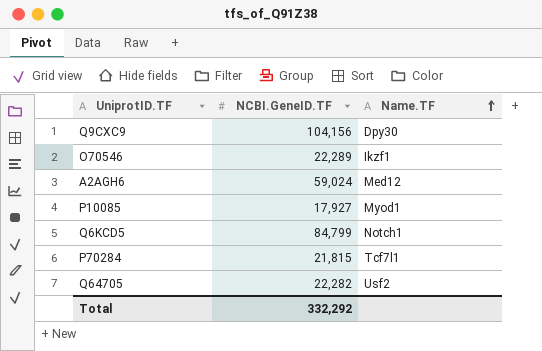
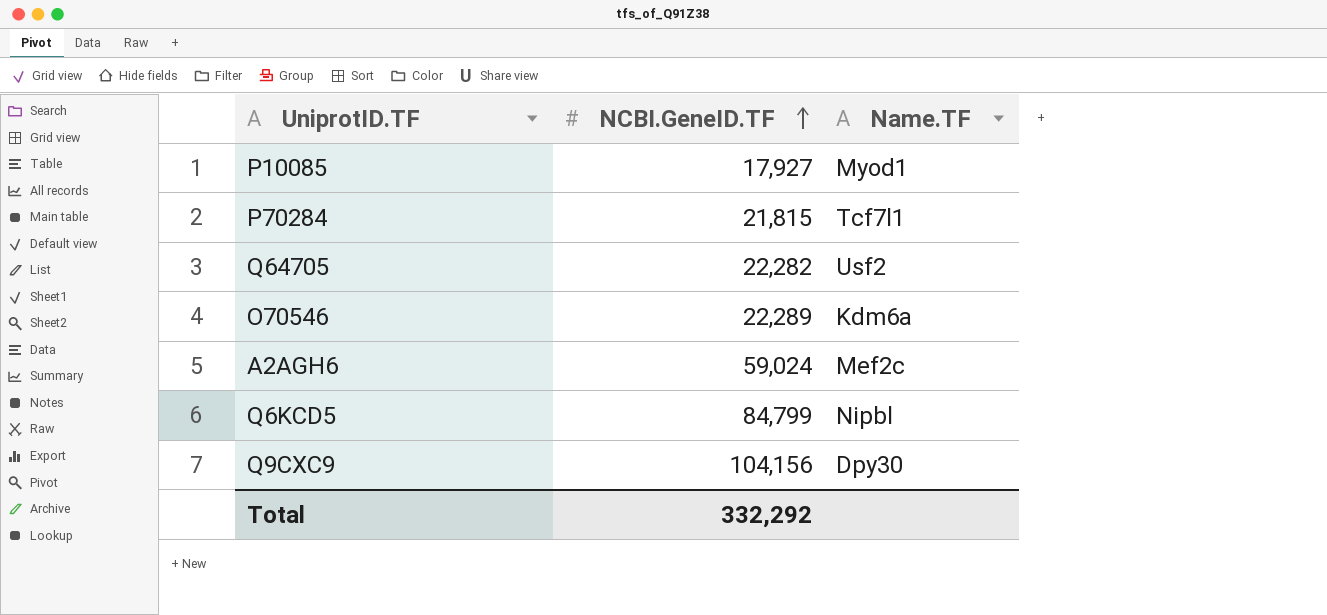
row order: Name.TF ascending -> NCBI.GeneID.TF ascending
O70546 | Name.TF: Ikzf1 -> Kdm6a
A2AGH6 | Name.TF: Med12 -> Mef2c
Q6KCD5 | Name.TF: Notch1 -> Nipbl

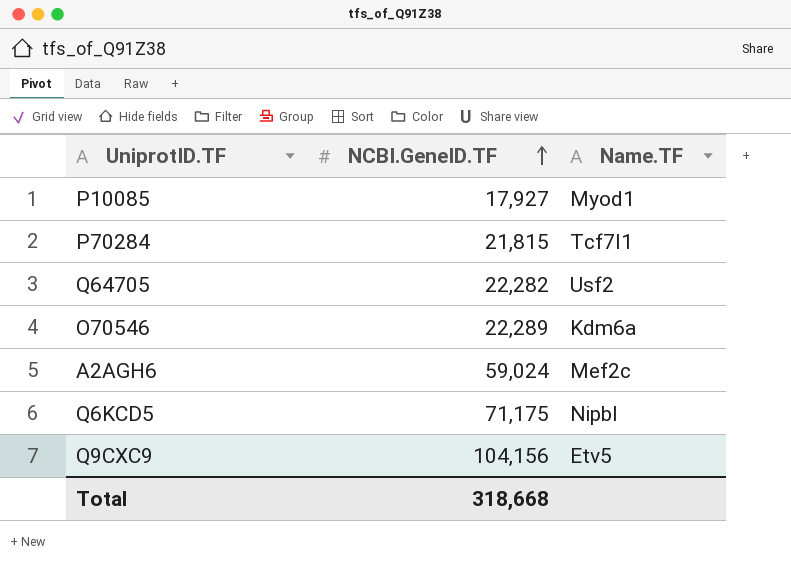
Q6KCD5 | NCBI.GeneID.TF: 84,799 -> 71,175
Q9CXC9 | Name.TF: Dpy30 -> Etv5
Total | NCBI.GeneID.TF: 332,292 -> 318,668

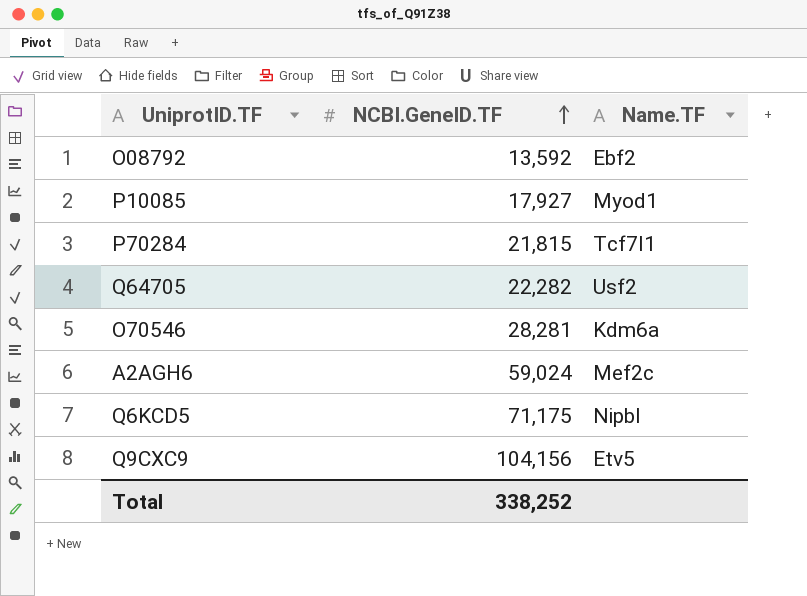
row O08792: none -> 13,592 | Ebf2
O70546 | NCBI.GeneID.TF: 22,289 -> 28,281
Total | NCBI.GeneID.TF: 318,668 -> 338,252

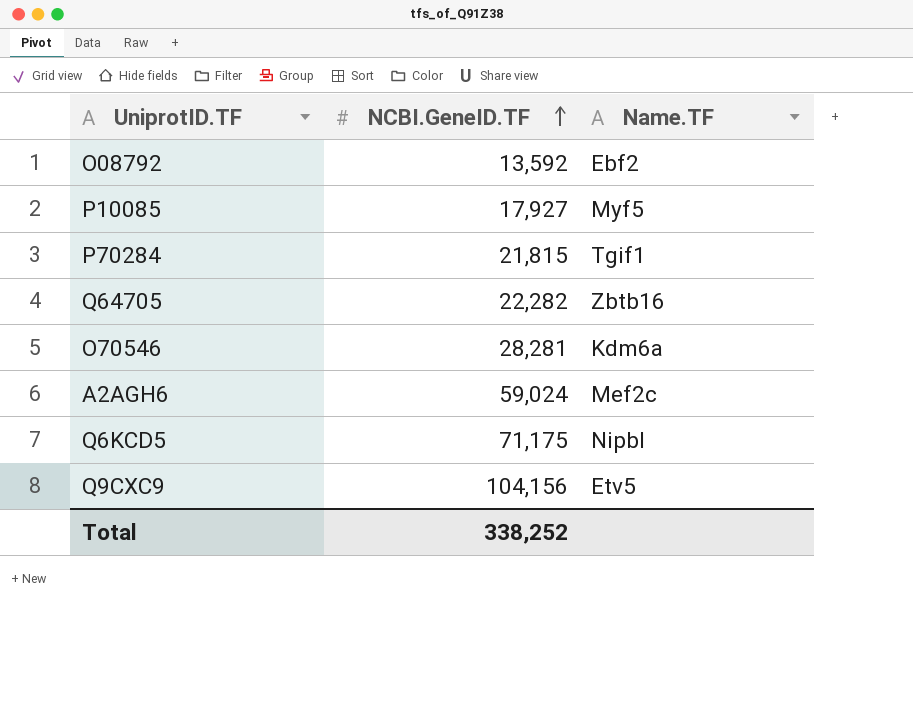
P10085 | Name.TF: Myod1 -> Myf5
P70284 | Name.TF: Tcf7l1 -> Tgif1
Q64705 | Name.TF: Usf2 -> Zbtb16

